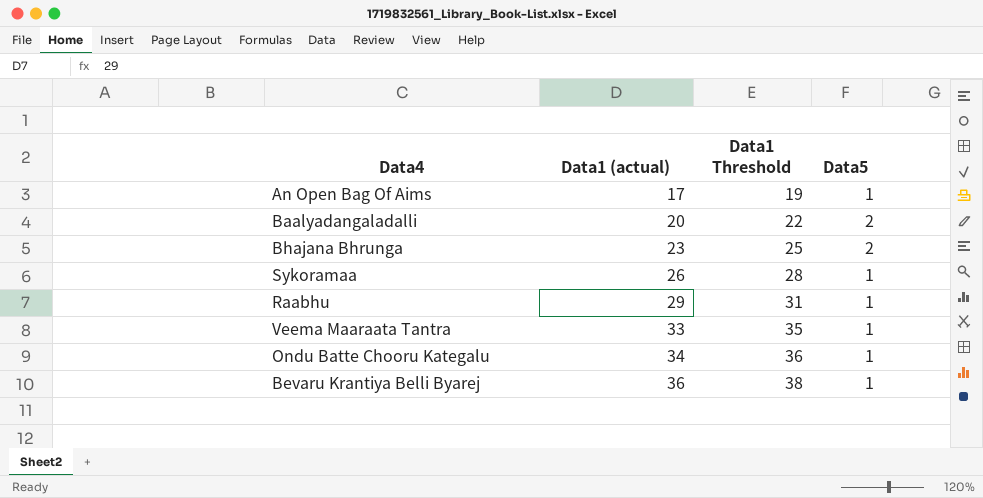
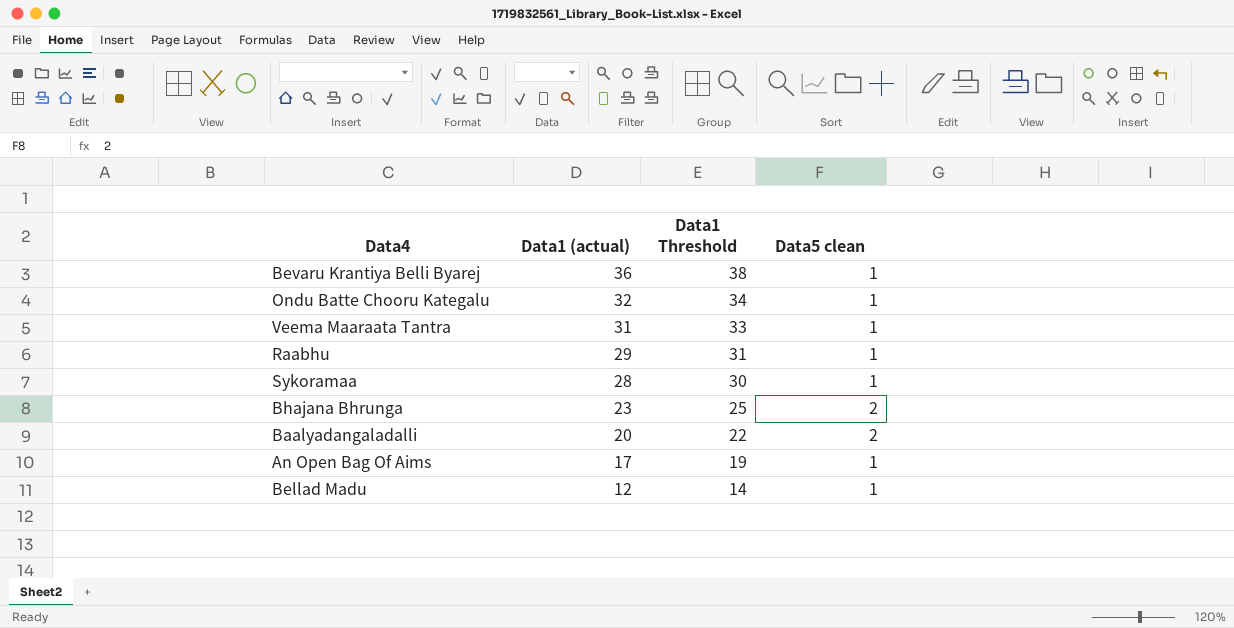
row order: Data1 (actual) ascending -> Data1 (actual) descending
column name: Data5 -> Data5 clean
Ondu Batte Chooru Kategalu | Data1 (actual): 34 -> 32
Ondu Batte Chooru Kategalu | Data1 Threshold: 36 -> 34
Veema Maaraata Tantra | Data1 (actual): 33 -> 31
Veema Maaraata Tantra | Data1 Threshold: 35 -> 33
Sykoramaa | Data1 (actual): 26 -> 28
Sykoramaa | Data1 Threshold: 28 -> 30
row Bellad Madu: none -> 12 | 14 | 1

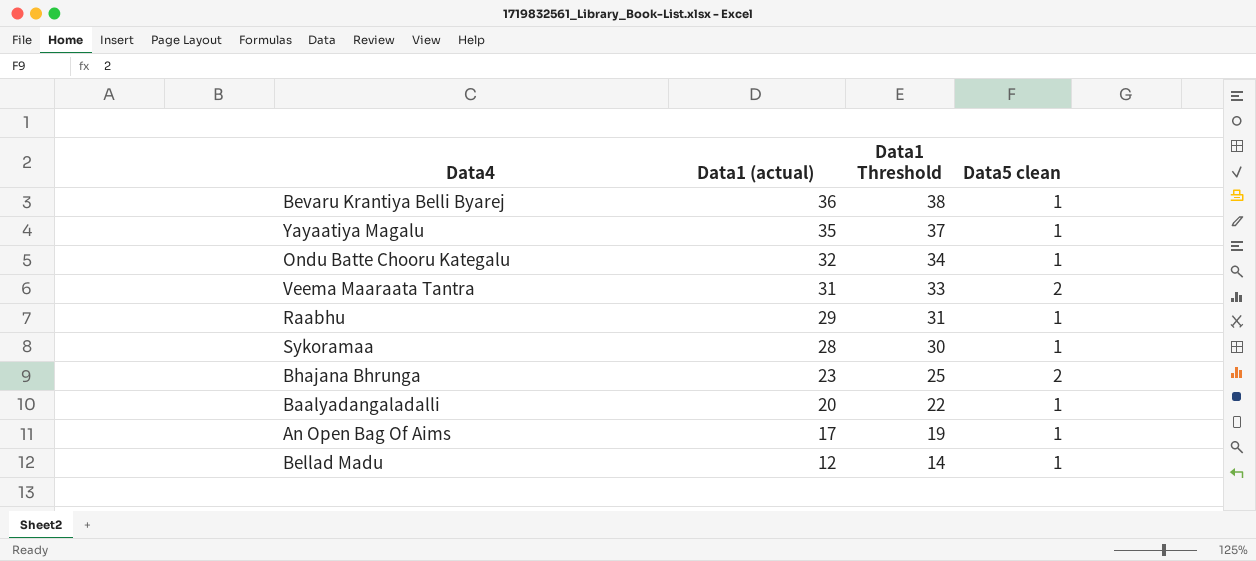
row Yayaatiya Magalu: none -> 35 | 37 | 1
Veema Maaraata Tantra | Data5 clean: 1 -> 2
Baalyadangaladalli | Data5 clean: 2 -> 1

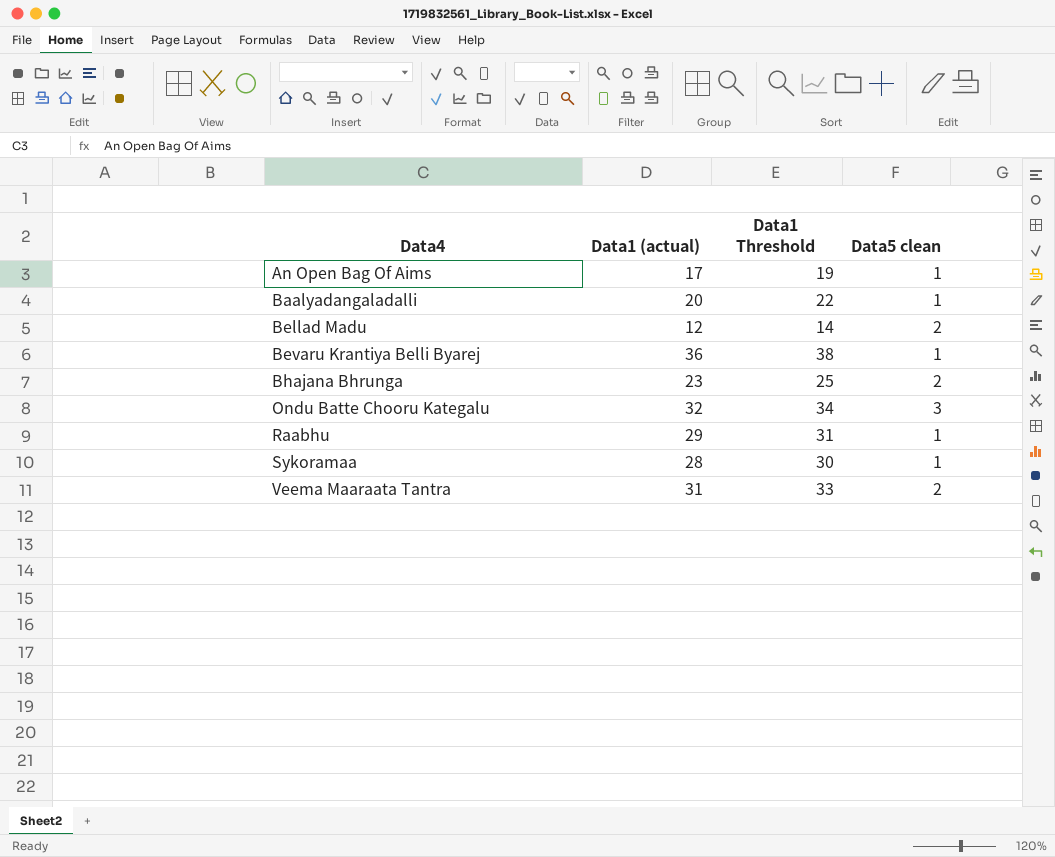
row order: Data1 (actual) descending -> Data4 ascending
row Yayaatiya Magalu: 35 | 37 | 1 -> none
Bellad Madu | Data5 clean: 1 -> 2
Ondu Batte Chooru Kategalu | Data5 clean: 1 -> 3

